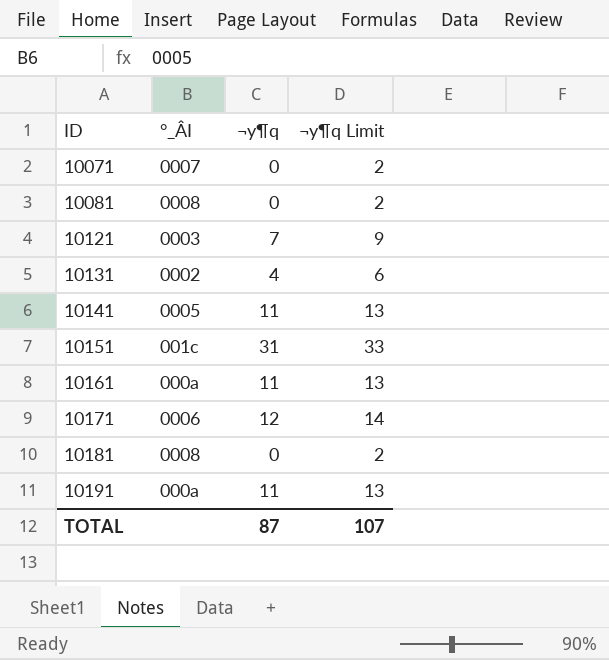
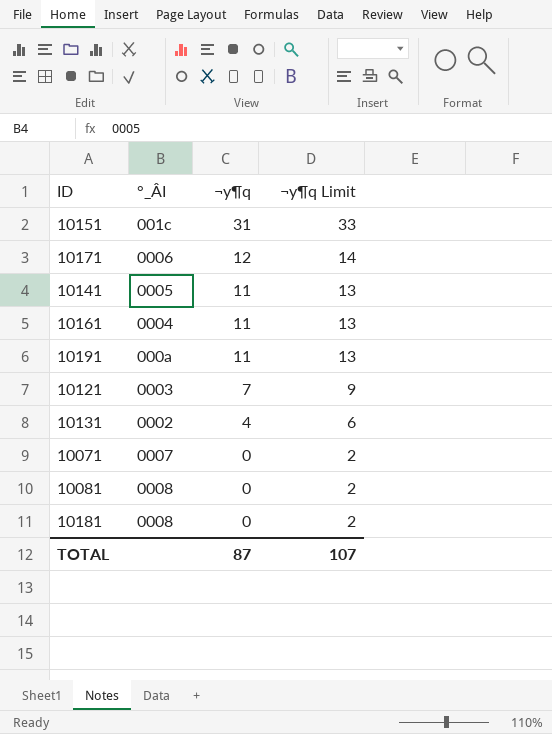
row order: ID ascending -> ¬y¶q descending
10161 | °_ÂI: 000a -> 0004

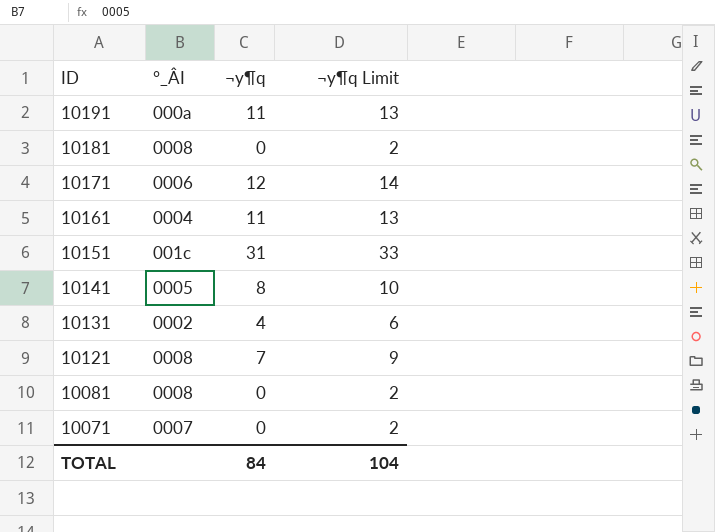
row order: ¬y¶q descending -> ID descending
10141 | ¬y¶q: 11 -> 8
10141 | ¬y¶q Limit: 13 -> 10
10121 | °_ÂI: 0003 -> 0008
TOTAL | ¬y¶q: 87 -> 84
TOTAL | ¬y¶q Limit: 107 -> 104

